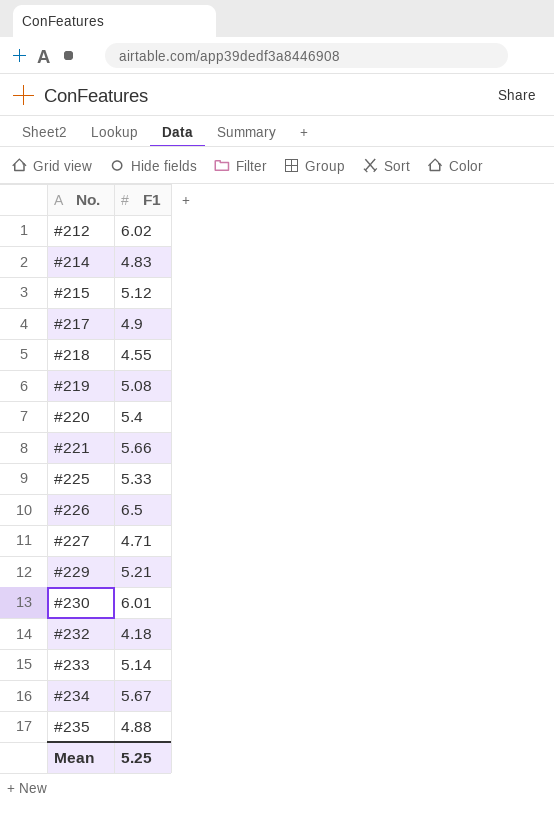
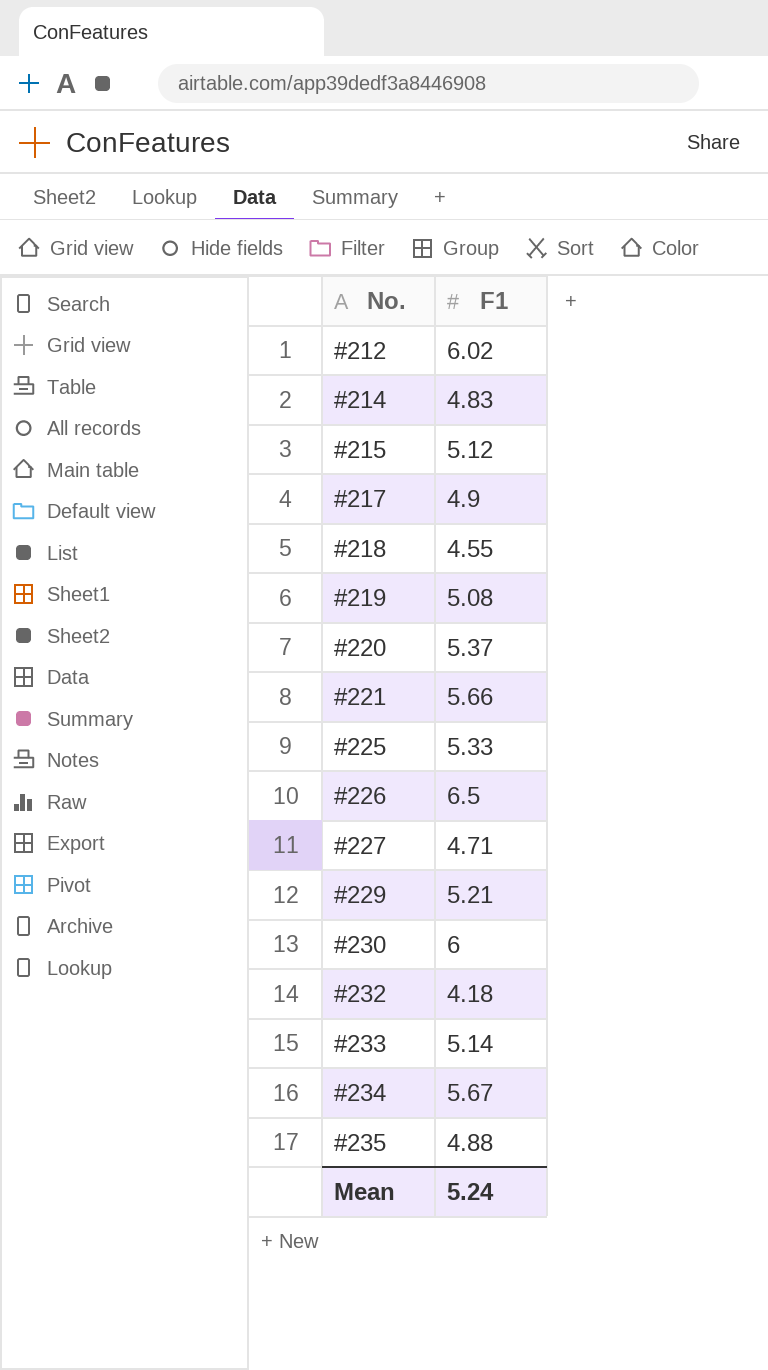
#220 | F1: 5.4 -> 5.37
#230 | F1: 6.01 -> 6
Mean | F1: 5.25 -> 5.24

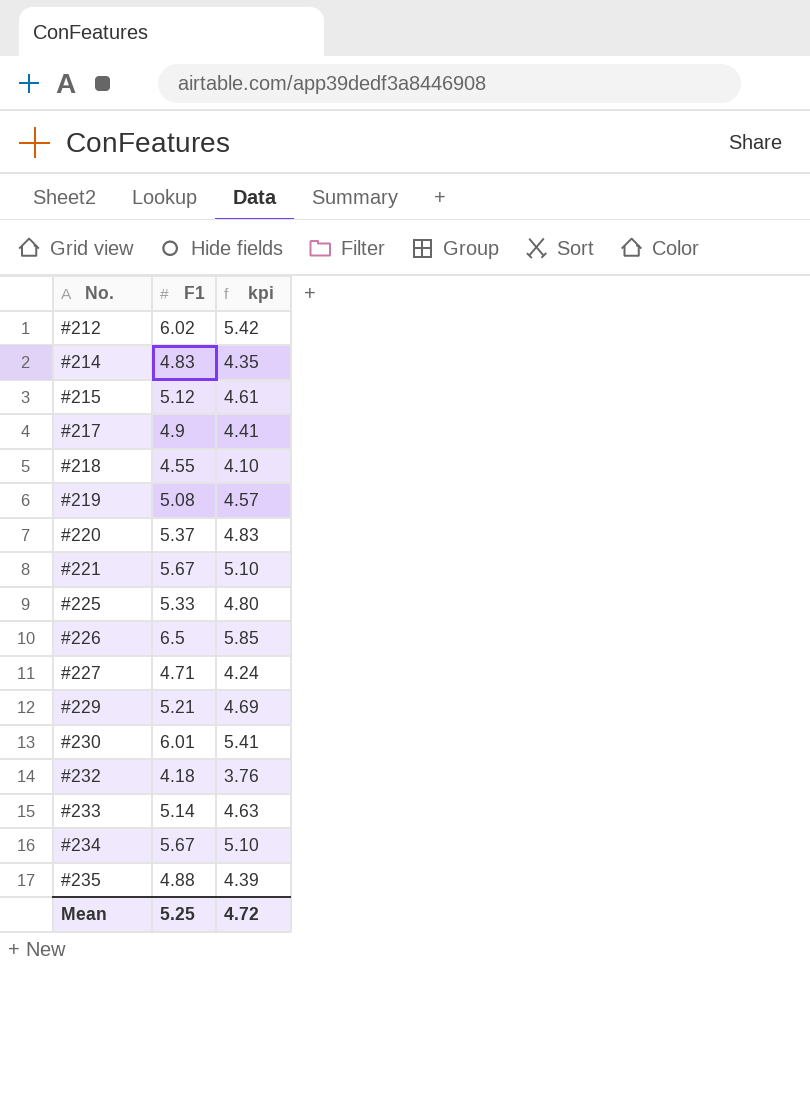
column kpi | formula: none -> [F1] * 0.9
#221 | F1: 5.66 -> 5.67
#230 | F1: 6 -> 6.01
Mean | F1: 5.24 -> 5.25

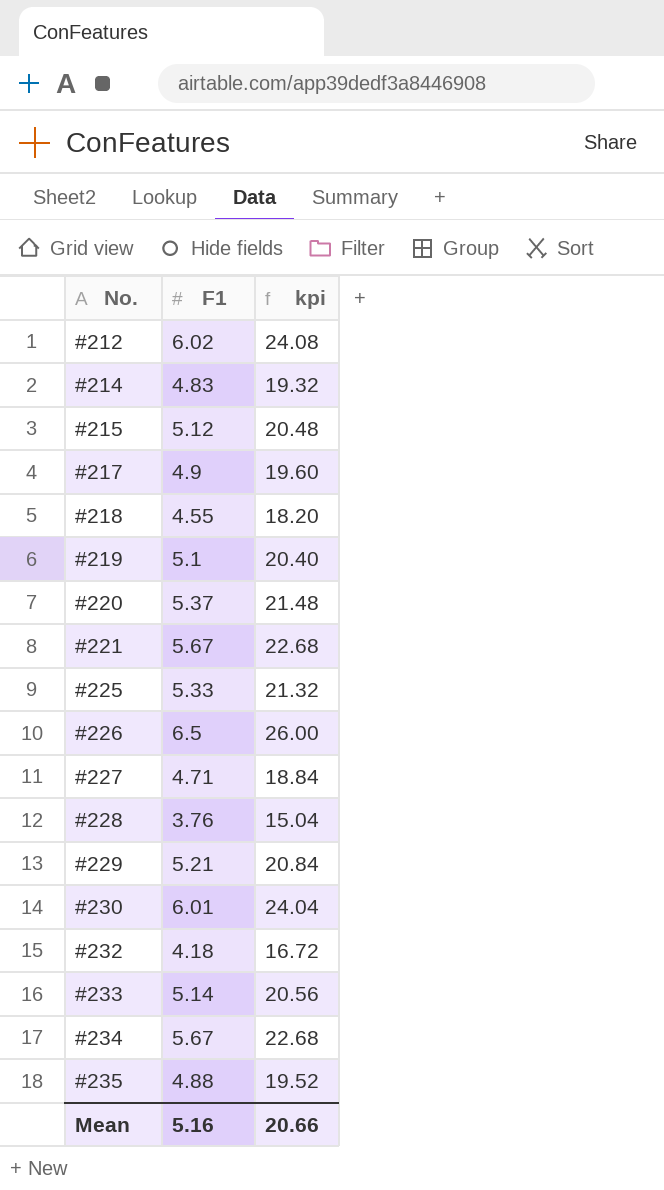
column kpi | formula: [F1] * 0.9 -> [F1] * 4
#219 | F1: 5.08 -> 5.1
row #228: none -> 3.76 | 15.04
Mean | F1: 5.25 -> 5.16
Mean | kpi: 4.72 -> 20.66

